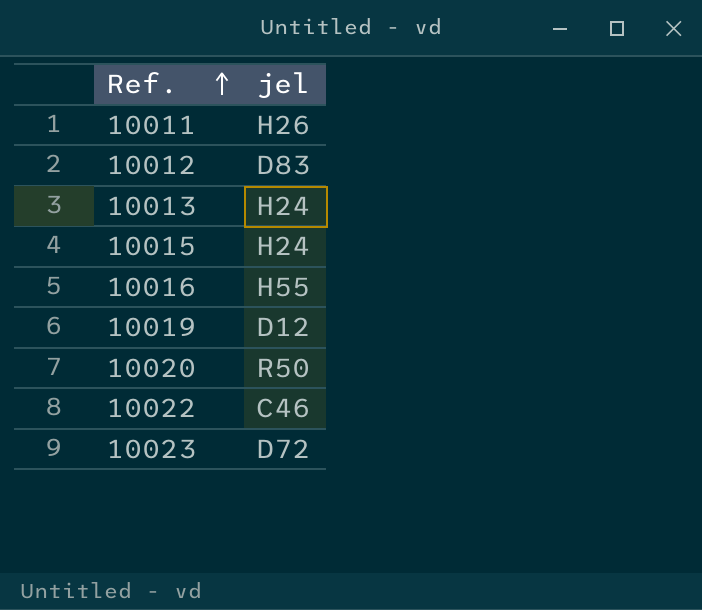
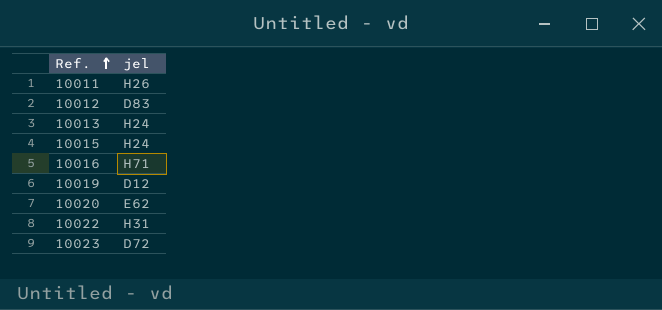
10016 | jel: H55 -> H71
10020 | jel: R50 -> E62
10022 | jel: C46 -> H31

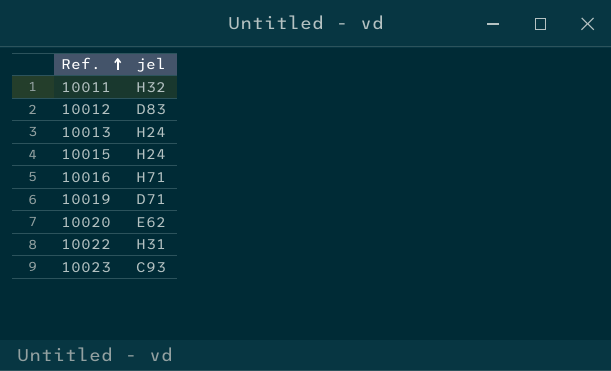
10011 | jel: H26 -> H32
10019 | jel: D12 -> D71
10023 | jel: D72 -> C93

